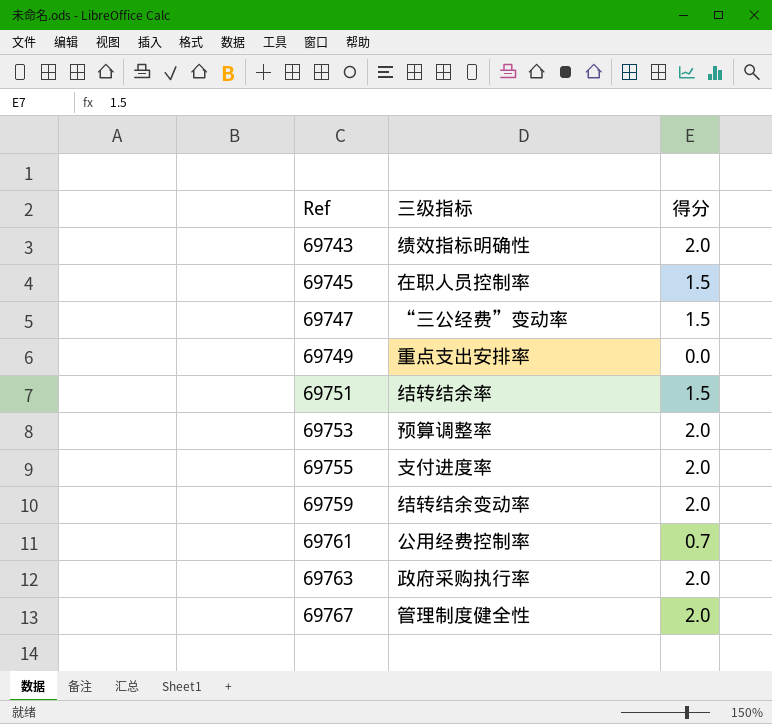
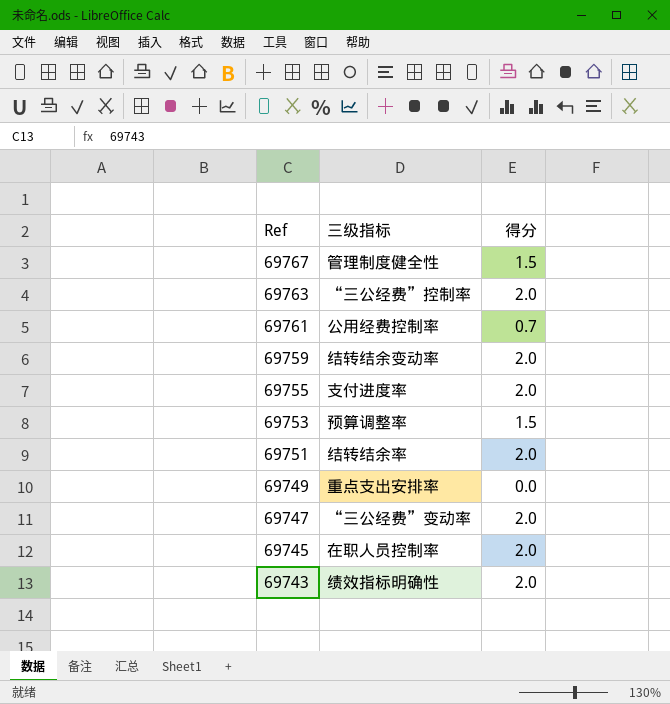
row order: Ref ascending -> Ref descending
69767 | 得分: 2.0 -> 1.5
69763 | 三级指标: 政府采购执行率 -> “三公经费”控制率
69753 | 得分: 2.0 -> 1.5
69751 | 得分: 1.5 -> 2.0
69747 | 得分: 1.5 -> 2.0
69745 | 得分: 1.5 -> 2.0

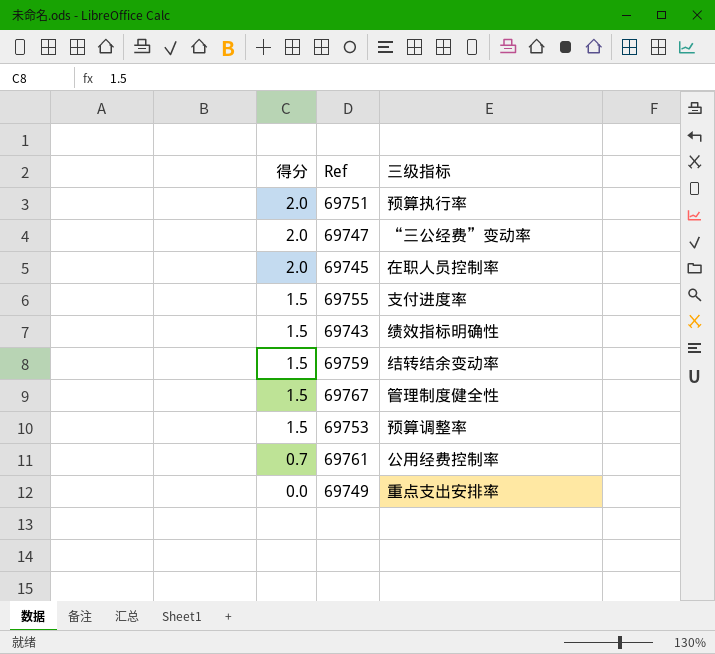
row order: Ref descending -> 得分 descending
column 得分 | position: 3 -> 1
row 69763: “三公经费”控制率 | 2.0 -> none
69751 | 三级指标: 结转结余率 -> 预算执行率
69755 | 得分: 2.0 -> 1.5
69743 | 得分: 2.0 -> 1.5
69759 | 得分: 2.0 -> 1.5

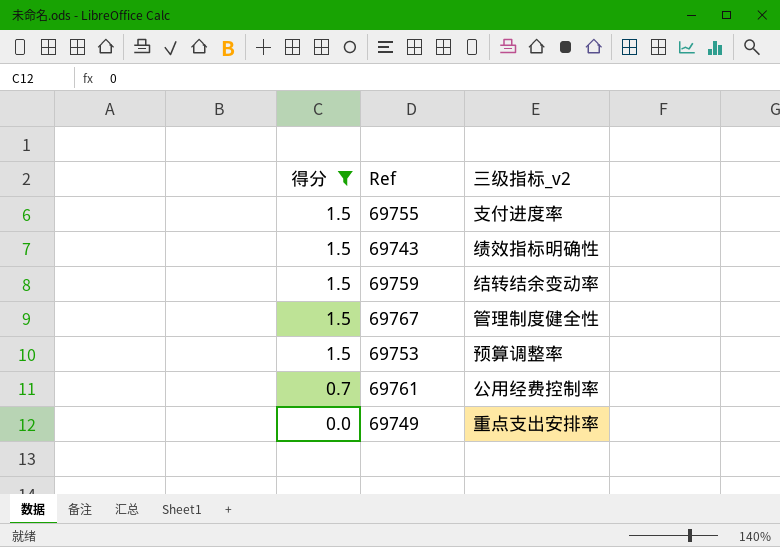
filter: none -> 得分 != 2.0
column name: 三级指标 -> 三级指标_v2

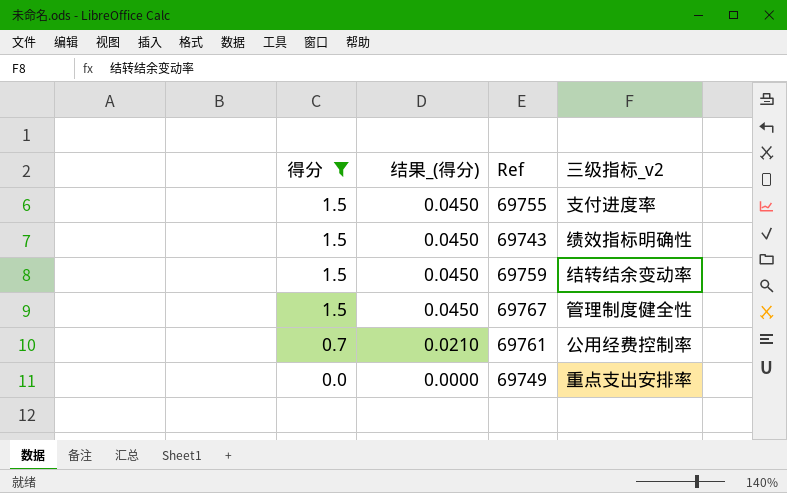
column 结果_(得分) | formula: none -> [得分] * 0.03
row 69753: 1.5 | 预算调整率 -> none

